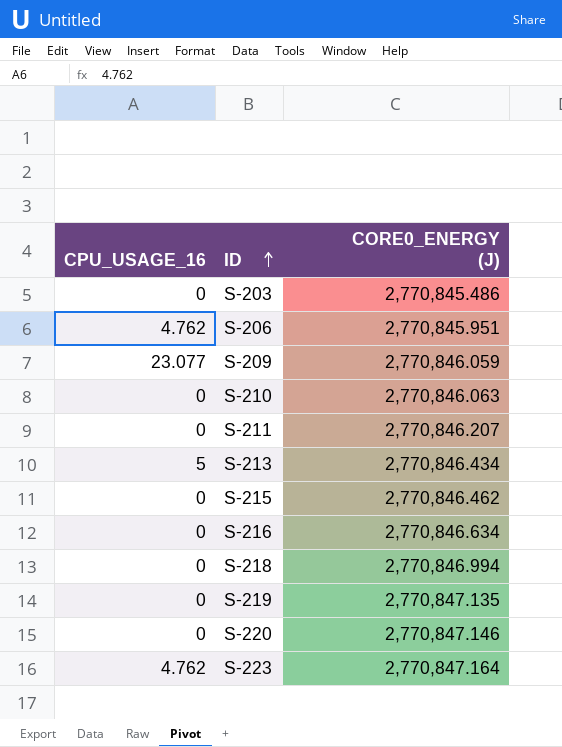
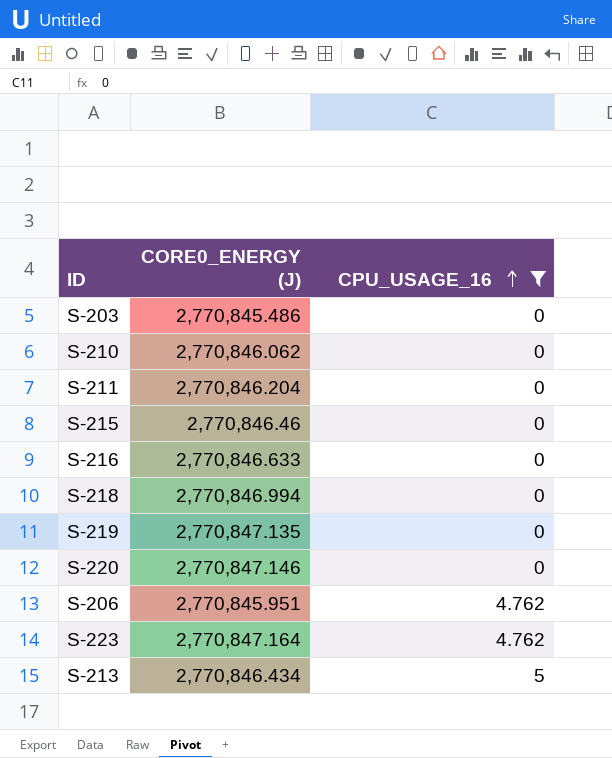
filter: none -> CPU_USAGE_16 != 23.077
row order: ID ascending -> CPU_USAGE_16 ascending
column CPU_USAGE_16 | position: 1 -> 3
S-210 | CORE0_ENERGY (J): 2,770,846.063 -> 2,770,846.062
S-211 | CORE0_ENERGY (J): 2,770,846.207 -> 2,770,846.204
S-215 | CORE0_ENERGY (J): 2,770,846.462 -> 2,770,846.46
S-216 | CORE0_ENERGY (J): 2,770,846.634 -> 2,770,846.633

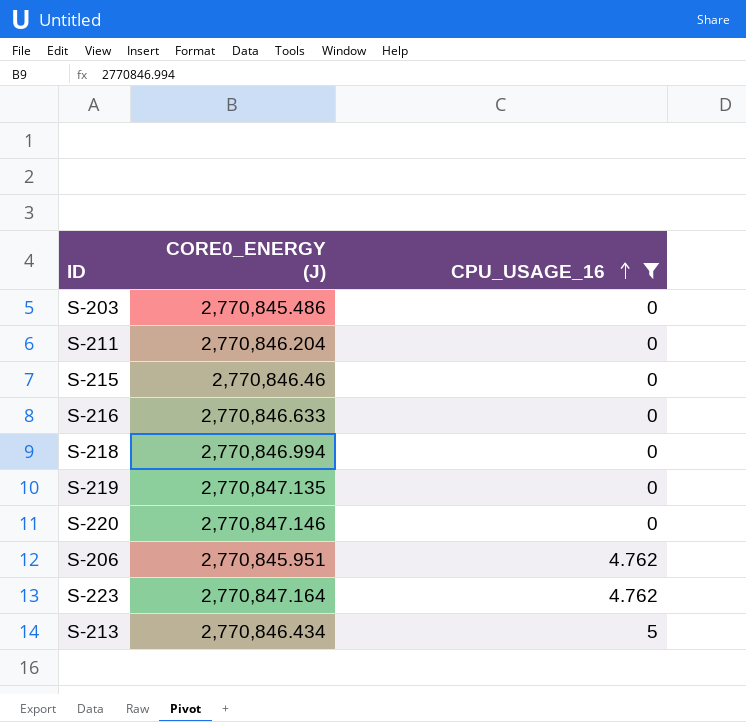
row S-210: 2,770,846.062 | 0 -> none

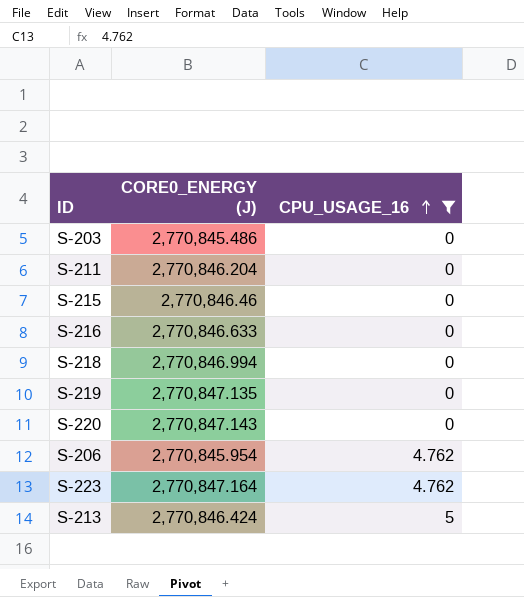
S-220 | CORE0_ENERGY (J): 2,770,847.146 -> 2,770,847.143
S-206 | CORE0_ENERGY (J): 2,770,845.951 -> 2,770,845.954
S-213 | CORE0_ENERGY (J): 2,770,846.434 -> 2,770,846.424

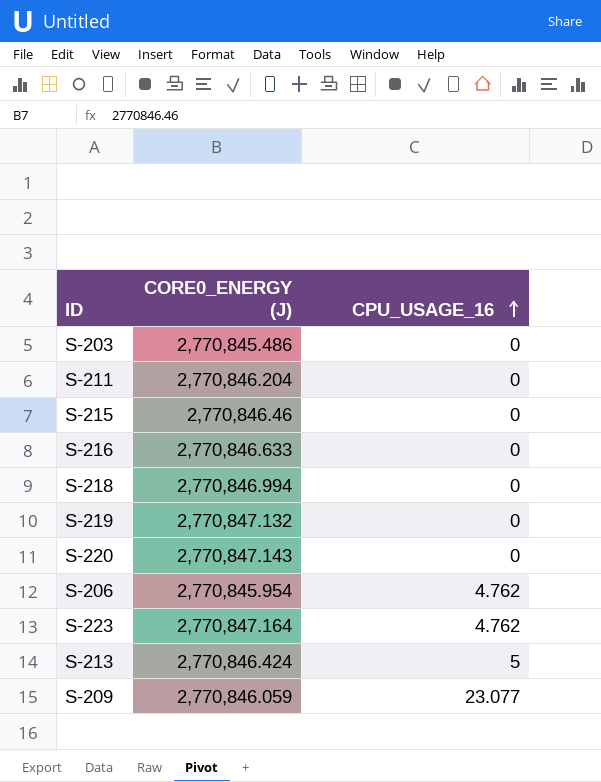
filter: CPU_USAGE_16 != 23.077 -> none
S-219 | CORE0_ENERGY (J): 2,770,847.135 -> 2,770,847.132

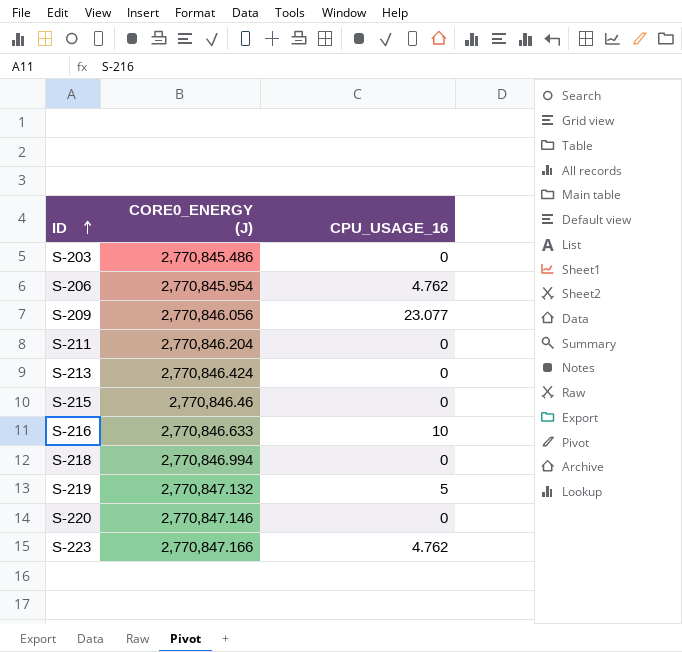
row order: CPU_USAGE_16 ascending -> ID ascending
S-209 | CORE0_ENERGY (J): 2,770,846.059 -> 2,770,846.056
S-213 | CPU_USAGE_16: 5 -> 0
S-216 | CPU_USAGE_16: 0 -> 10
S-219 | CPU_USAGE_16: 0 -> 5
S-220 | CORE0_ENERGY (J): 2,770,847.143 -> 2,770,847.146
S-223 | CORE0_ENERGY (J): 2,770,847.164 -> 2,770,847.166

